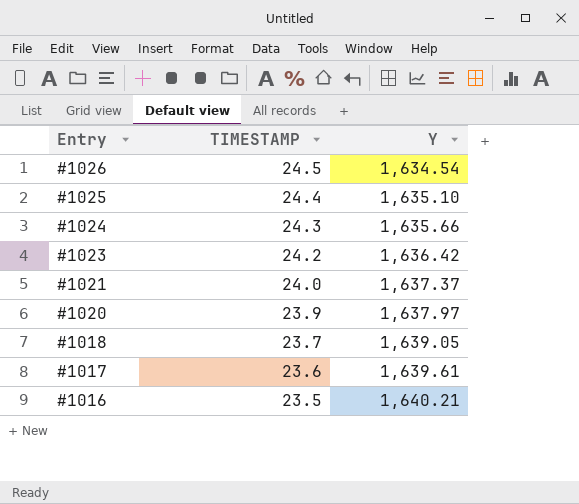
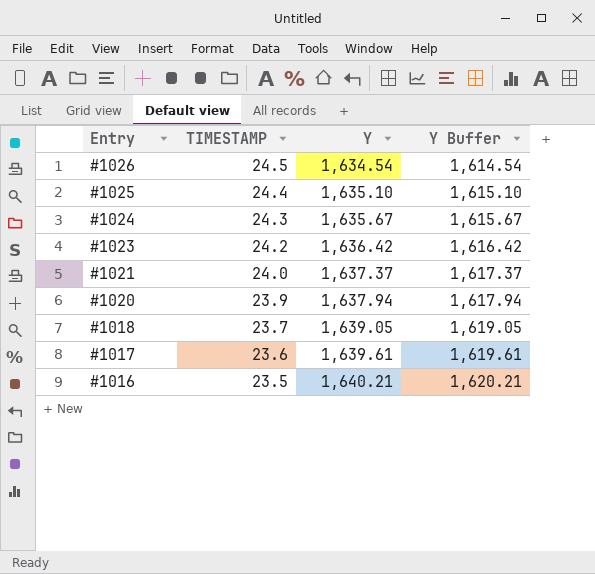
column Y Buffer | formula: none -> [Y] - 20
#1024 | Y: 1,635.66 -> 1,635.67
#1020 | Y: 1,637.97 -> 1,637.94

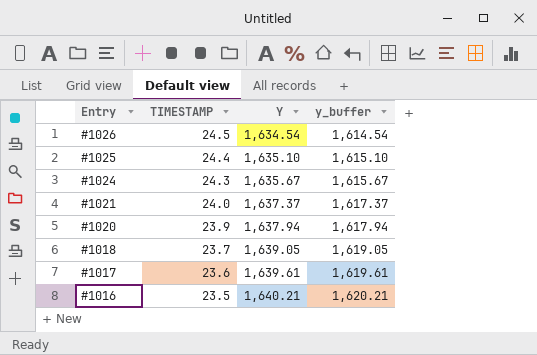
column name: Y Buffer -> y_buffer
row #1023: 24.2 | 1,636.42 | 1,616.42 -> none

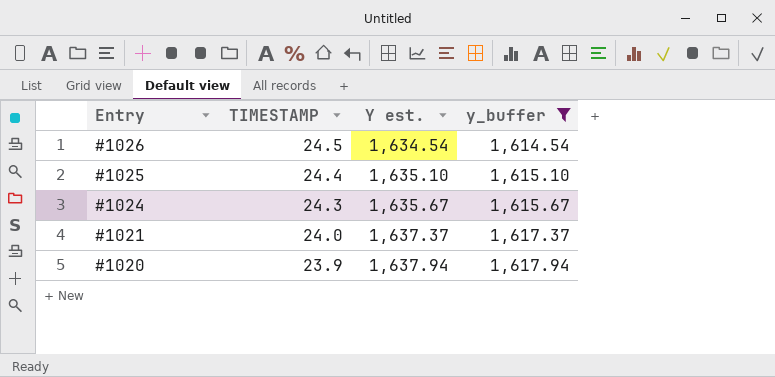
filter: none -> y_buffer <= 1,617.94
column name: Y -> Y est.

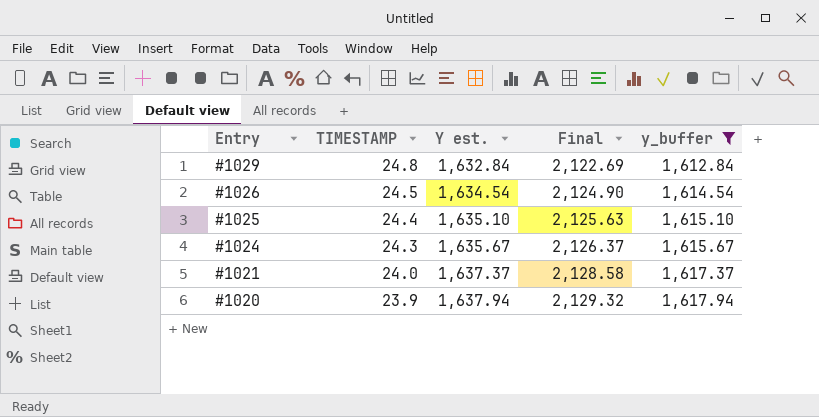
column Final | formula: none -> [Y est.] * 1.3
row #1029: none -> 24.8 | 1,632.84 | 2,122.69 | 1,612.84

